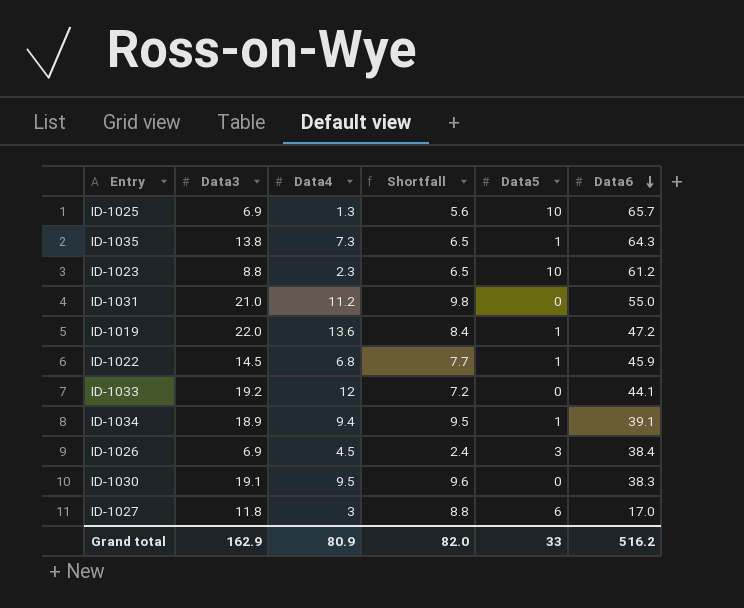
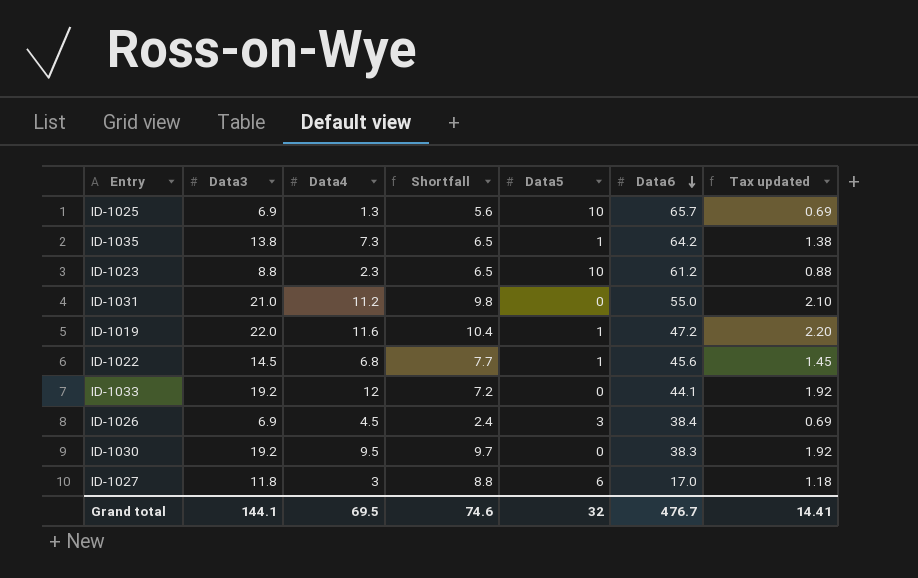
column Tax updated | formula: none -> [Data3] * 0.1
row ID-1034: 18.9 | 9.4 | 9.5 | 1 | 39.1 -> none
ID-1035 | Data6: 64.3 -> 64.2
ID-1019 | Data4: 13.6 -> 11.6
ID-1019 | Shortfall: 8.4 -> 10.4
ID-1022 | Data6: 45.9 -> 45.6
ID-1030 | Data3: 19.1 -> 19.2
ID-1030 | Shortfall: 9.6 -> 9.7
Grand total | Data3: 162.9 -> 144.1
Grand total | Data4: 80.9 -> 69.5
Grand total | Shortfall: 82.0 -> 74.6
Grand total | Data5: 33 -> 32
Grand total | Data6: 516.2 -> 476.7

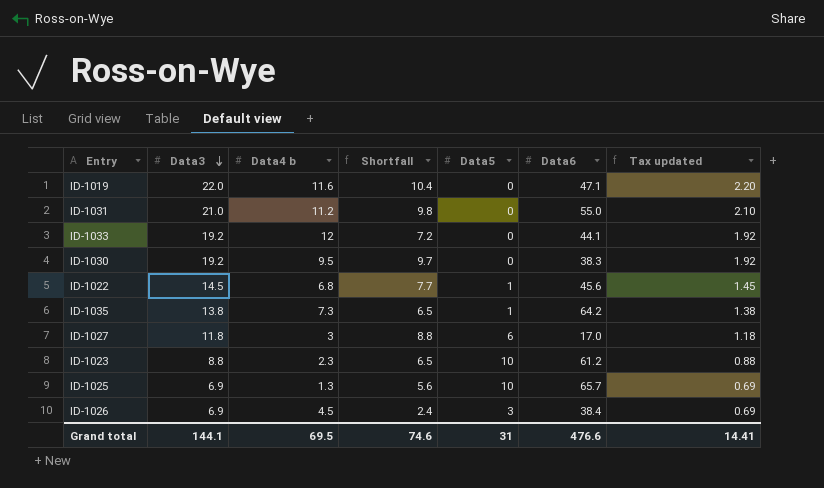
row order: Data6 descending -> Data3 descending
column name: Data4 -> Data4 b
ID-1019 | Data5: 1 -> 0
ID-1019 | Data6: 47.2 -> 47.1
Grand total | Data5: 32 -> 31
Grand total | Data6: 476.7 -> 476.6

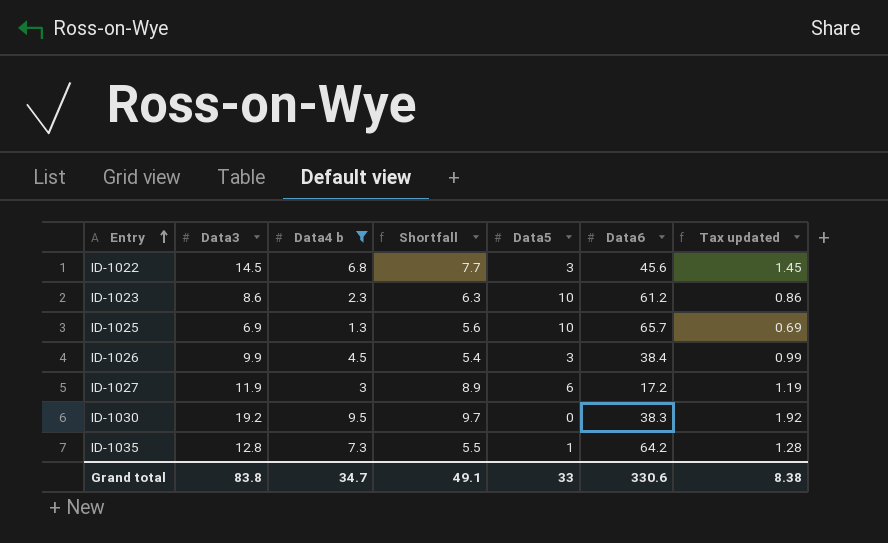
filter: none -> Data4 b <= 9.5
row order: Data3 descending -> Entry ascending
ID-1022 | Data5: 1 -> 3
ID-1023 | Data3: 8.8 -> 8.6
ID-1023 | Shortfall: 6.5 -> 6.3
ID-1023 | Tax updated: 0.88 -> 0.86
ID-1026 | Data3: 6.9 -> 9.9
ID-1026 | Shortfall: 2.4 -> 5.4
ID-1026 | Tax updated: 0.69 -> 0.99
ID-1027 | Data3: 11.8 -> 11.9
ID-1027 | Shortfall: 8.8 -> 8.9
ID-1027 | Data6: 17.0 -> 17.2
ID-1027 | Tax updated: 1.18 -> 1.19
ID-1035 | Data3: 13.8 -> 12.8
ID-1035 | Shortfall: 6.5 -> 5.5
ID-1035 | Tax updated: 1.38 -> 1.28
Grand total | Data3: 144.1 -> 83.8
Grand total | Data4 b: 69.5 -> 34.7
Grand total | Shortfall: 74.6 -> 49.1
Grand total | Data5: 31 -> 33
Grand total | Data6: 476.6 -> 330.6
Grand total | Tax updated: 14.41 -> 8.38

